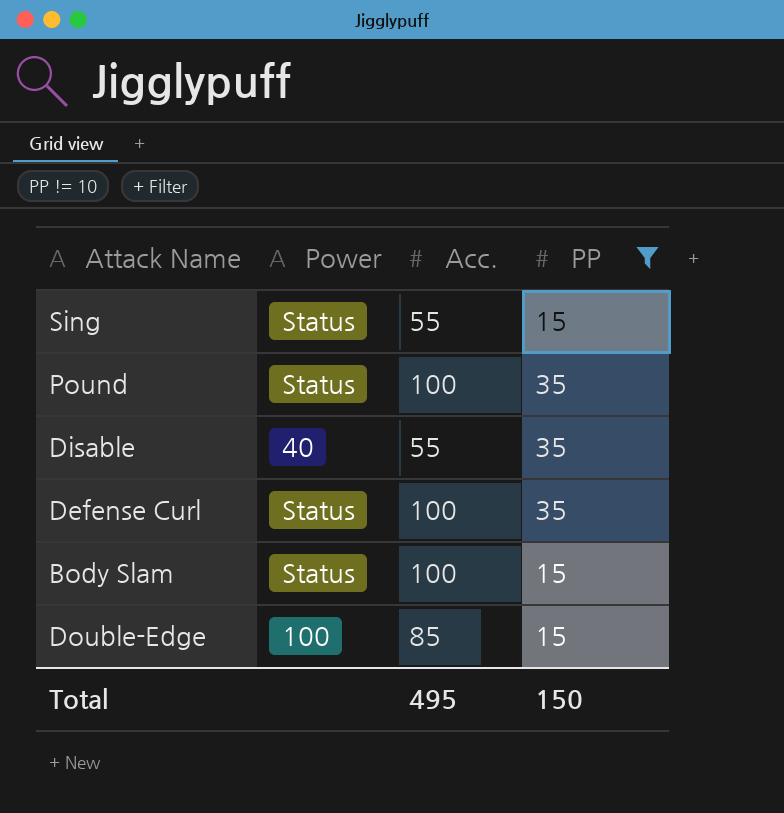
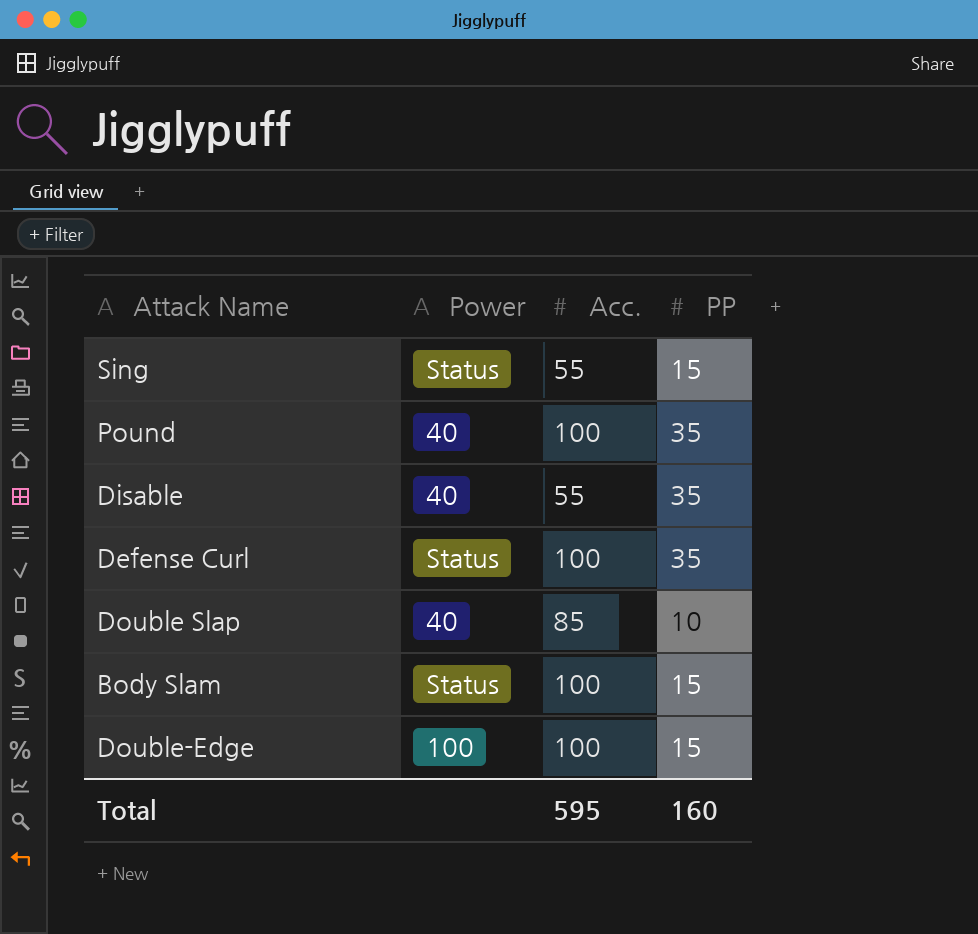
filter: PP != 10 -> none
Pound | Power: Status -> 40
Double-Edge | Acc.: 85 -> 100
Total | Acc.: 495 -> 595
Total | PP: 150 -> 160

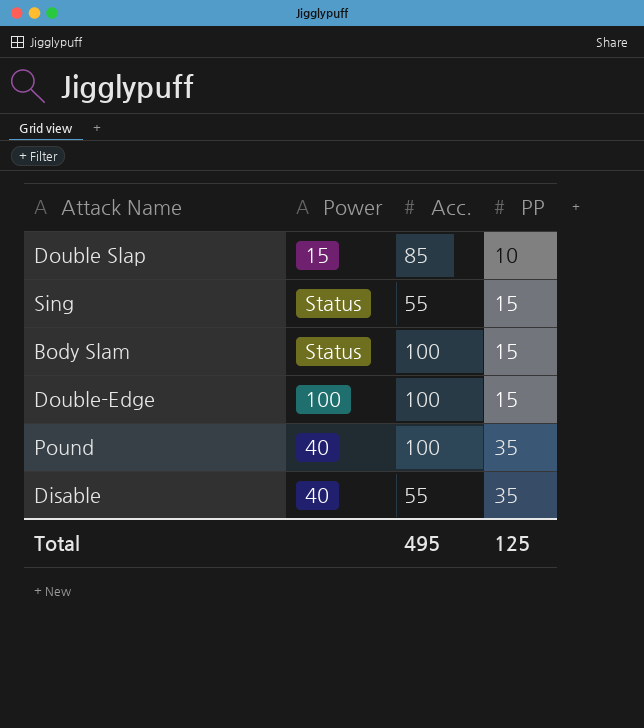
row order: none -> PP ascending
row Defense Curl: Status | 100 | 35 -> none
Double Slap | Power: 40 -> 15
Total | Acc.: 595 -> 495
Total | PP: 160 -> 125

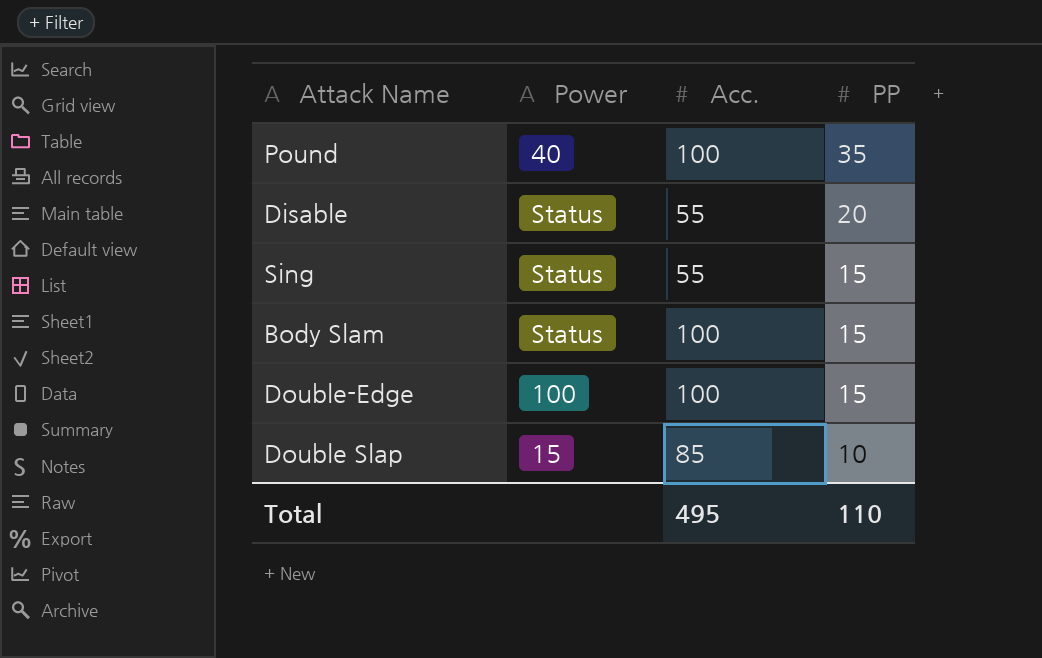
row order: PP ascending -> PP descending
Disable | Power: 40 -> Status
Disable | PP: 35 -> 20
Total | PP: 125 -> 110

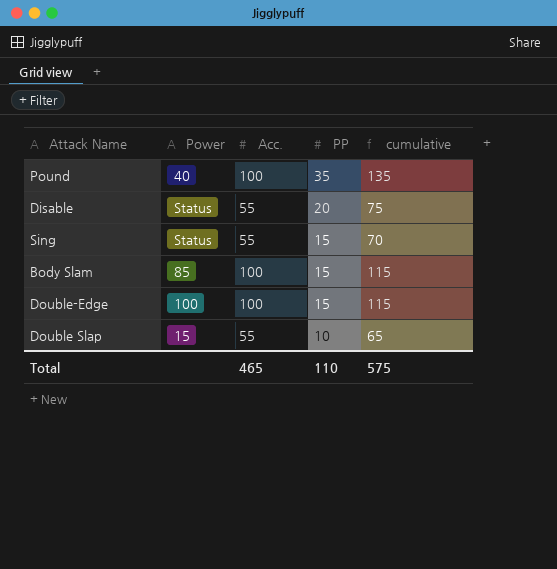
column cumulative | formula: none -> [Acc.] + [PP]
Body Slam | Power: Status -> 85
Double Slap | Acc.: 85 -> 55
Total | Acc.: 495 -> 465

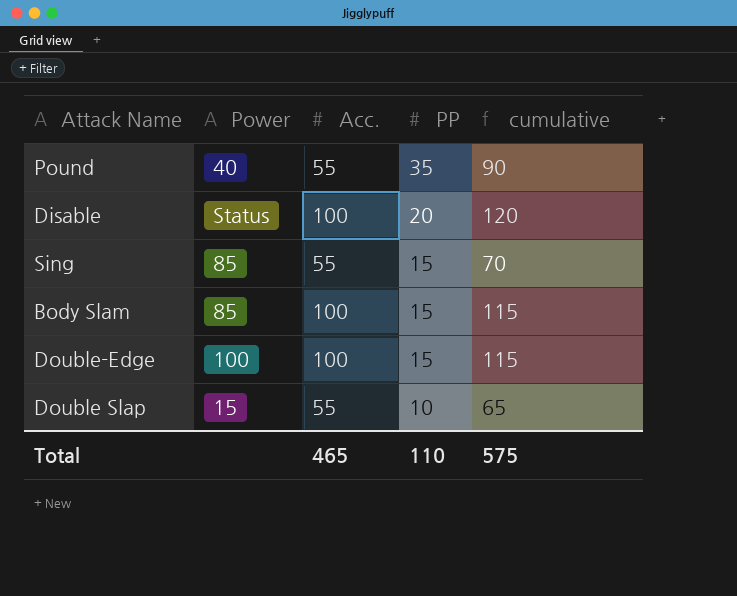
Pound | Acc.: 100 -> 55
Pound | cumulative: 135 -> 90
Disable | Acc.: 55 -> 100
Disable | cumulative: 75 -> 120
Sing | Power: Status -> 85

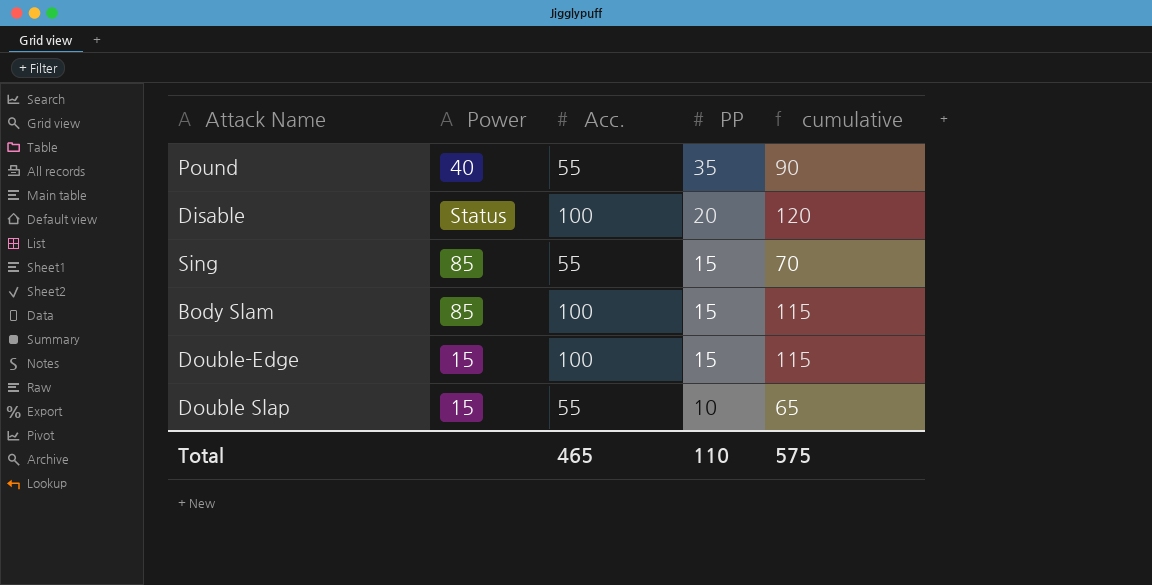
Double-Edge | Power: 100 -> 15

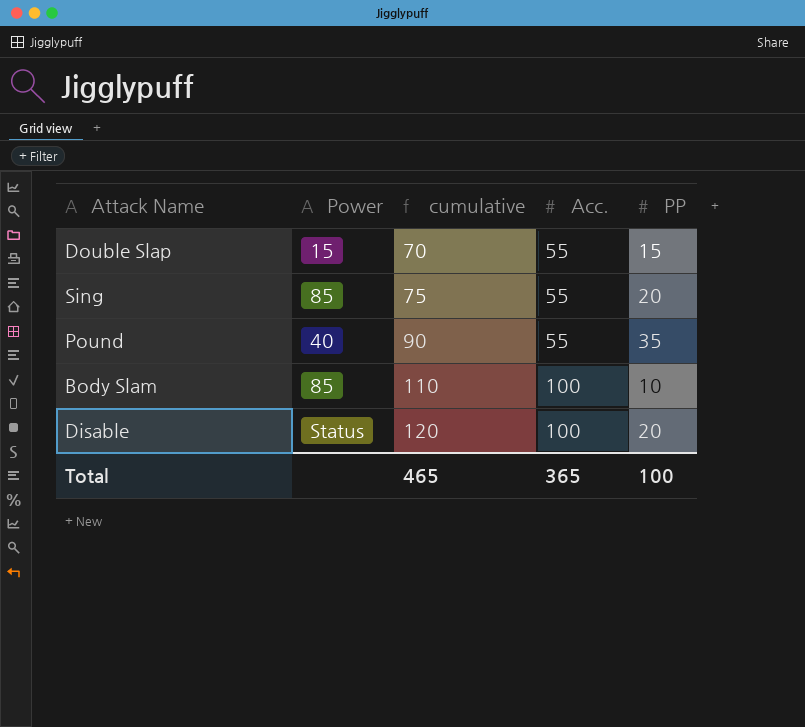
row order: PP descending -> cumulative ascending
column cumulative | position: 5 -> 3
row Double-Edge: 15 | 100 | 15 | 115 -> none
Double Slap | cumulative: 65 -> 70
Double Slap | PP: 10 -> 15
Sing | cumulative: 70 -> 75
Sing | PP: 15 -> 20
Body Slam | cumulative: 115 -> 110
Body Slam | PP: 15 -> 10
Total | cumulative: 575 -> 465
Total | Acc.: 465 -> 365
Total | PP: 110 -> 100

